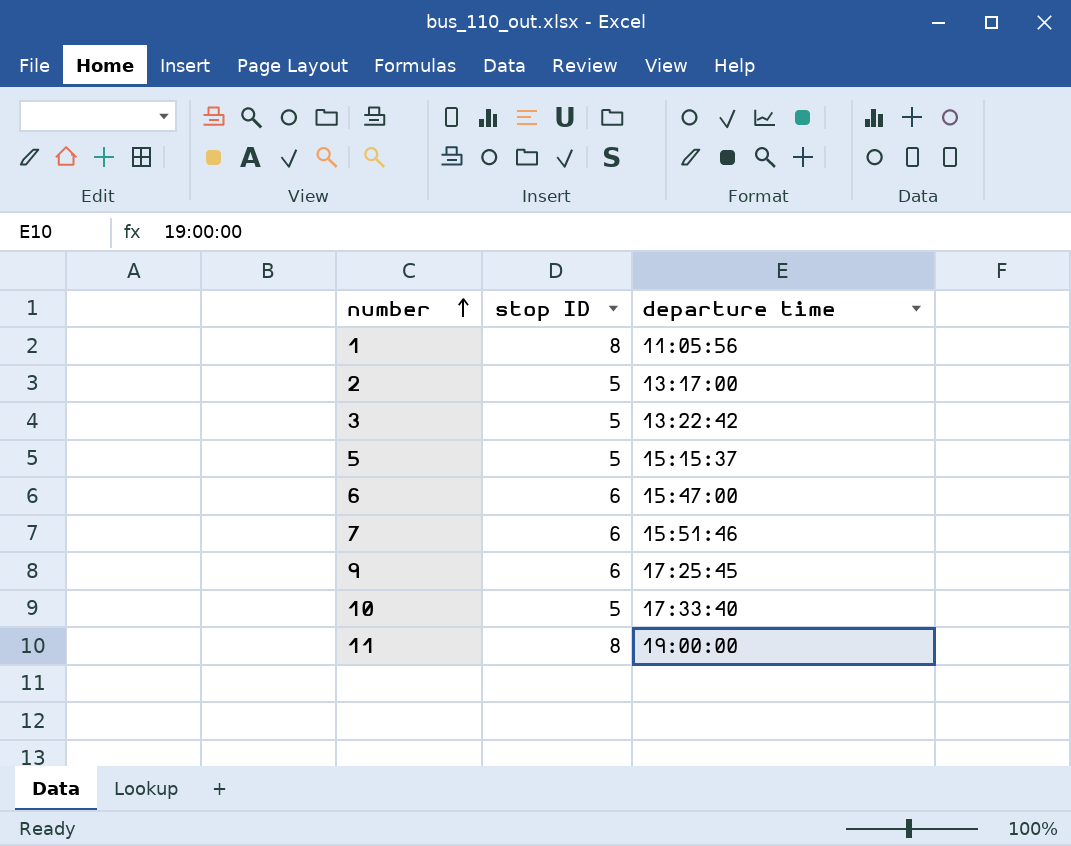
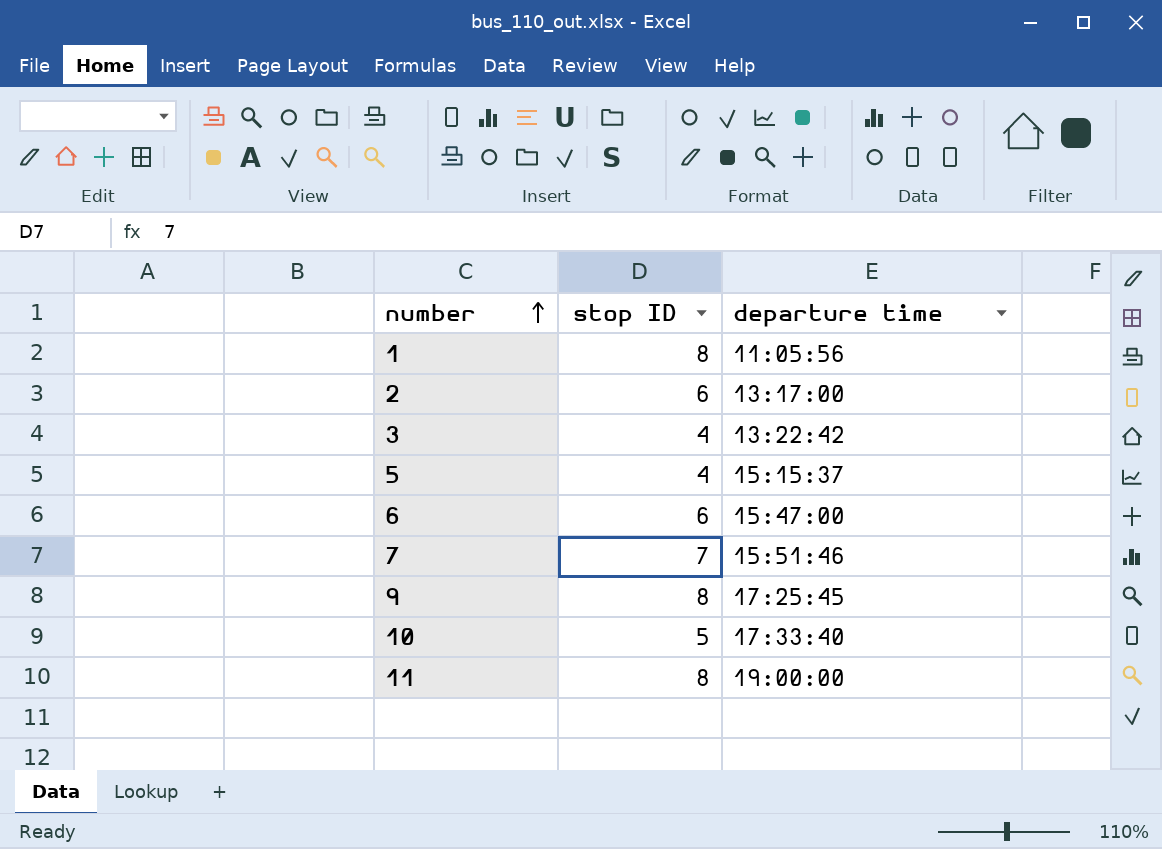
2 | stop ID: 5 -> 6
3 | stop ID: 5 -> 4
5 | stop ID: 5 -> 4
7 | stop ID: 6 -> 7
9 | stop ID: 6 -> 8

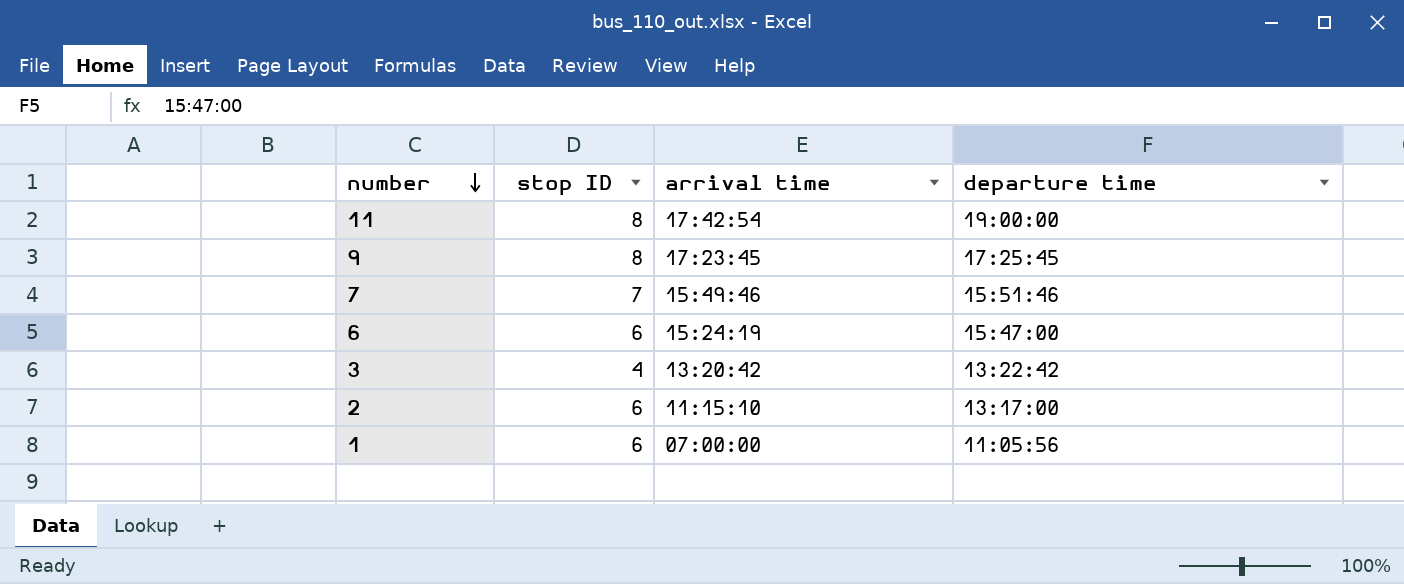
row order: number ascending -> number descending
column arrival time | position: none -> 3
row 5: 4 | 15:15:37 -> none
row 10: 5 | 17:33:40 -> none
1 | stop ID: 8 -> 6

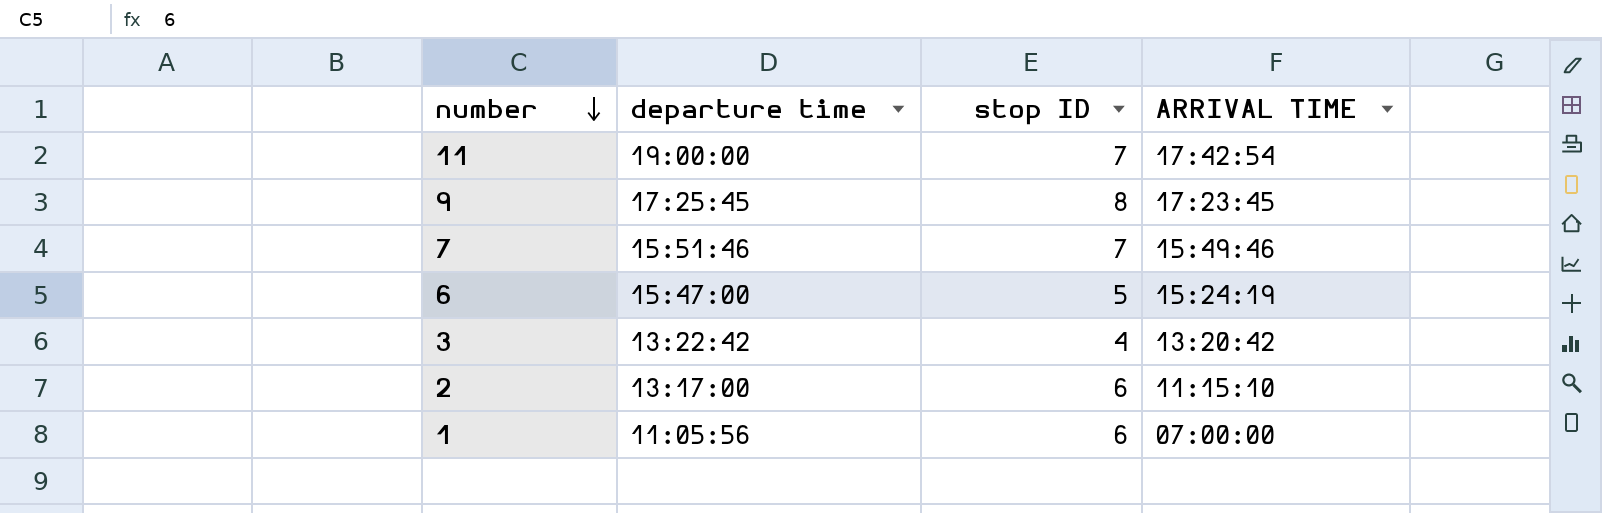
column departure time | position: 4 -> 2
column name: arrival time -> ARRIVAL TIME
11 | stop ID: 8 -> 7
6 | stop ID: 6 -> 5

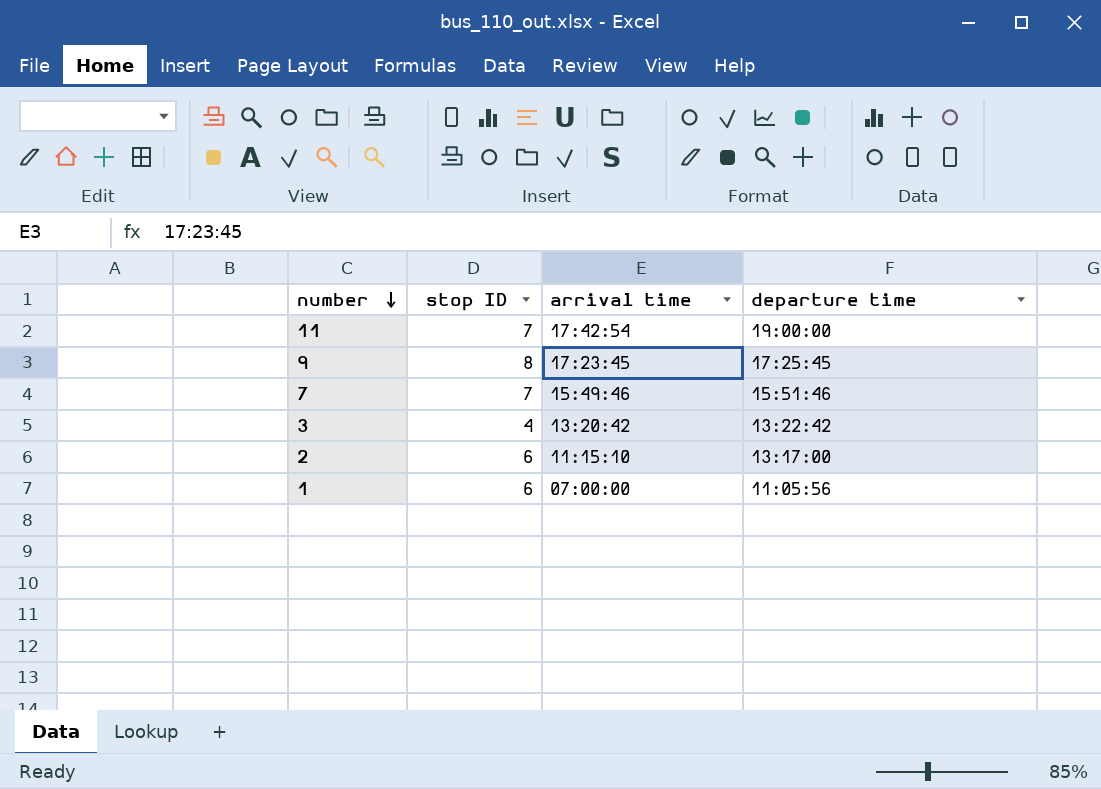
column name: ARRIVAL TIME -> arrival time
column departure time | position: 2 -> 4
row 6: 15:47:00 | 5 | 15:24:19 -> none

